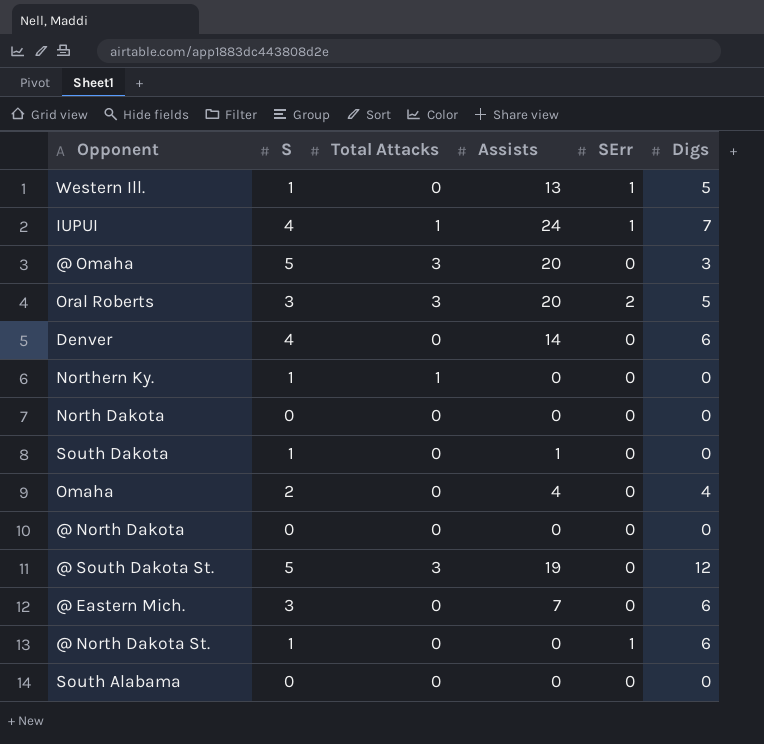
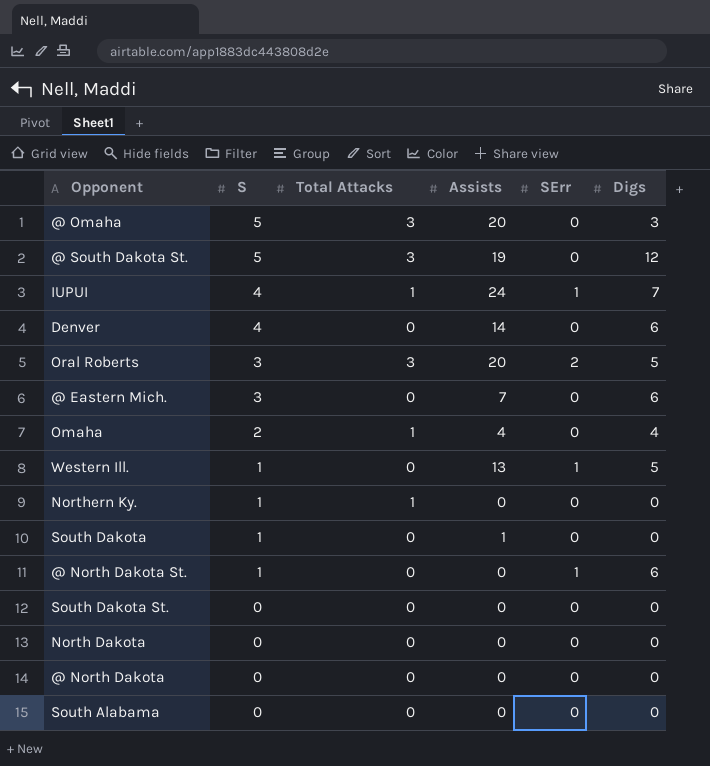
row order: none -> S descending
Omaha | Total Attacks: 0 -> 1
row South Dakota St.: none -> 0 | 0 | 0 | 0 | 0

